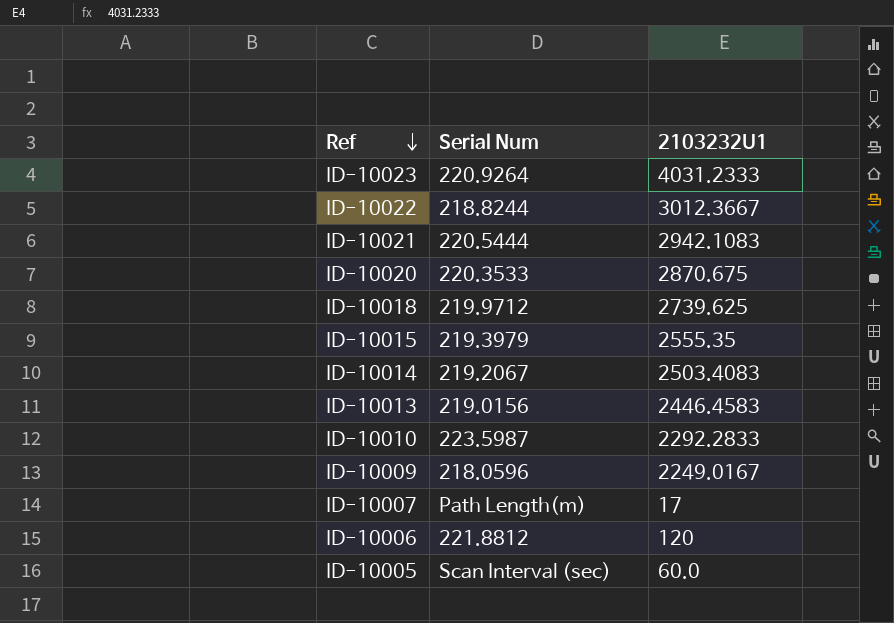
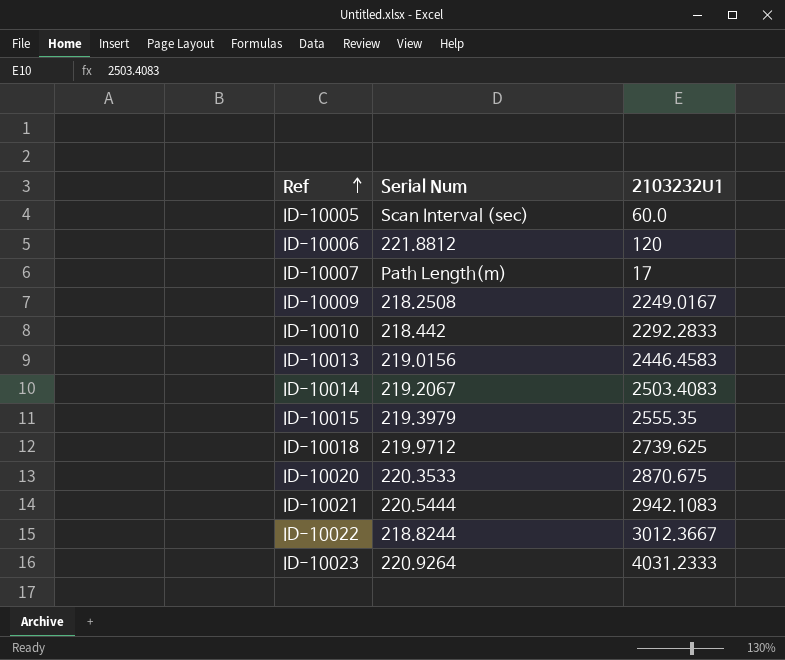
row order: Ref descending -> Ref ascending
ID-10009 | Serial Num: 218.0596 -> 218.2508
ID-10010 | Serial Num: 223.5987 -> 218.442

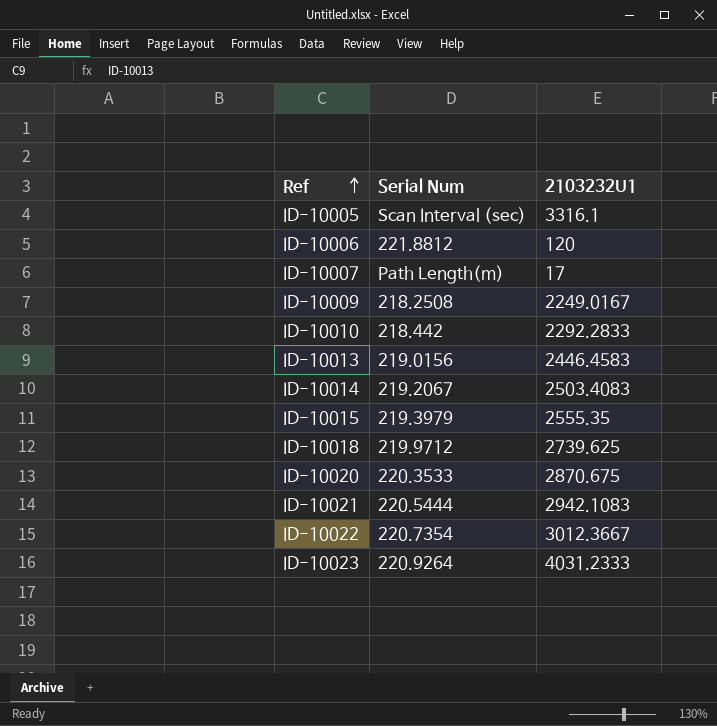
ID-10005 | 2103232U1: 60.0 -> 3316.1
ID-10022 | Serial Num: 218.8244 -> 220.7354

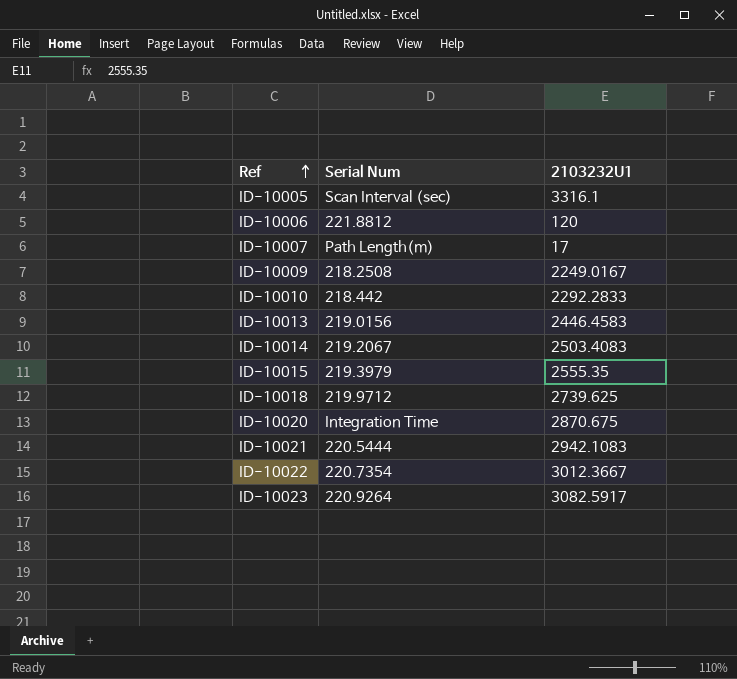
ID-10020 | Serial Num: 220.3533 -> Integration Time
ID-10023 | 2103232U1: 4031.2333 -> 3082.5917

